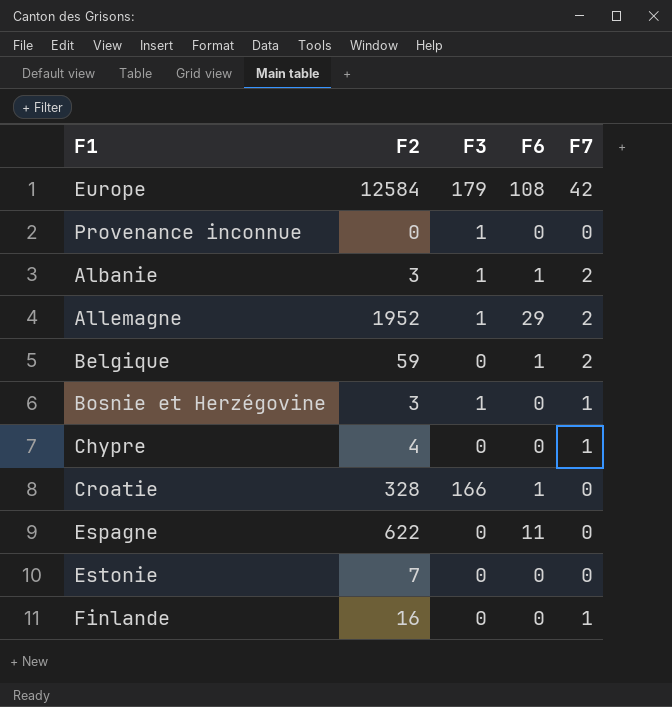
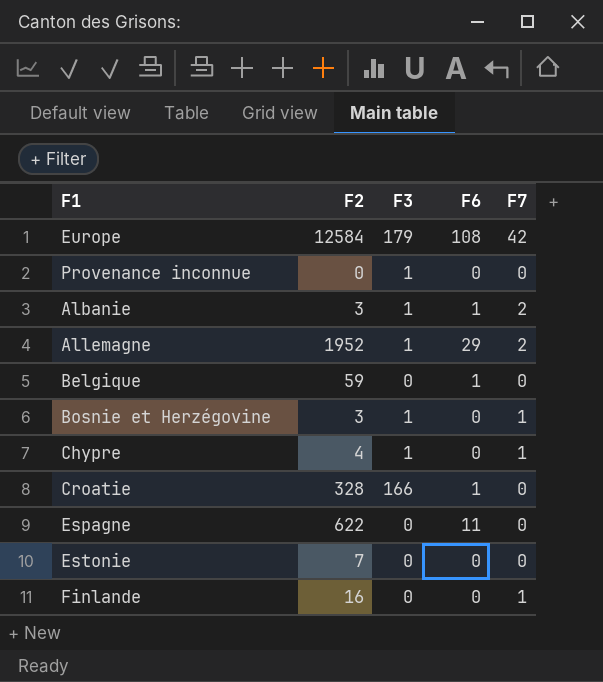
Belgique | F7: 2 -> 0
Chypre | F3: 0 -> 1

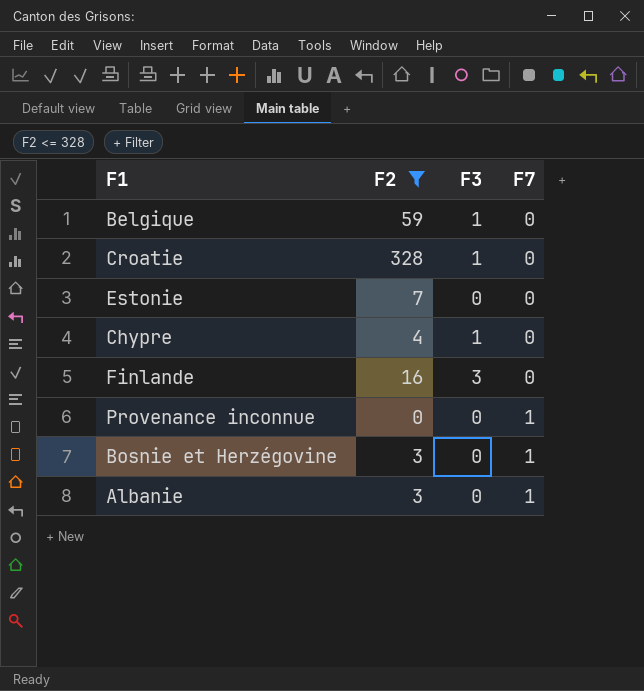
filter: none -> F2 <= 328
row order: none -> F7 ascending
column F6 | position: 4 -> none
Belgique | F3: 0 -> 1
Croatie | F3: 166 -> 1
Chypre | F7: 1 -> 0
Finlande | F3: 0 -> 3
Finlande | F7: 1 -> 0
Provenance inconnue | F3: 1 -> 0
Provenance inconnue | F7: 0 -> 1
Bosnie et Herzégovine | F3: 1 -> 0
Albanie | F3: 1 -> 0
Albanie | F7: 2 -> 1

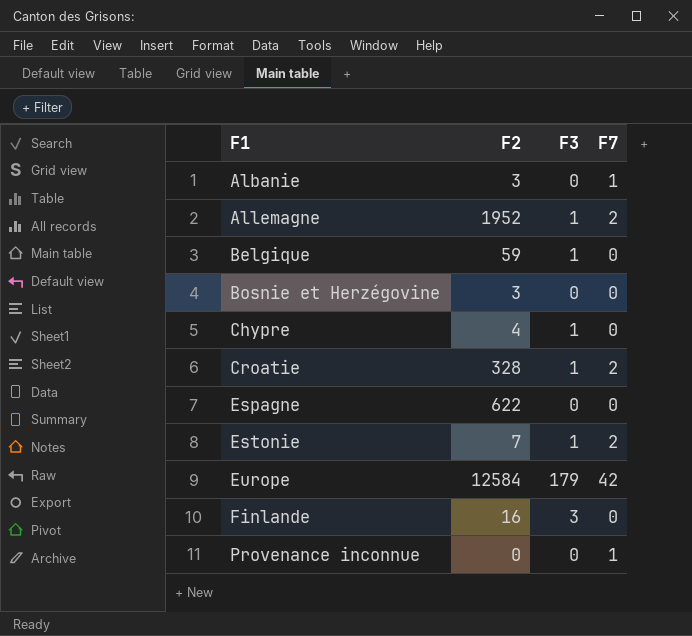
filter: F2 <= 328 -> none
row order: F7 ascending -> F1 ascending
Bosnie et Herzégovine | F7: 1 -> 0
Croatie | F7: 0 -> 2
Estonie | F3: 0 -> 1
Estonie | F7: 0 -> 2

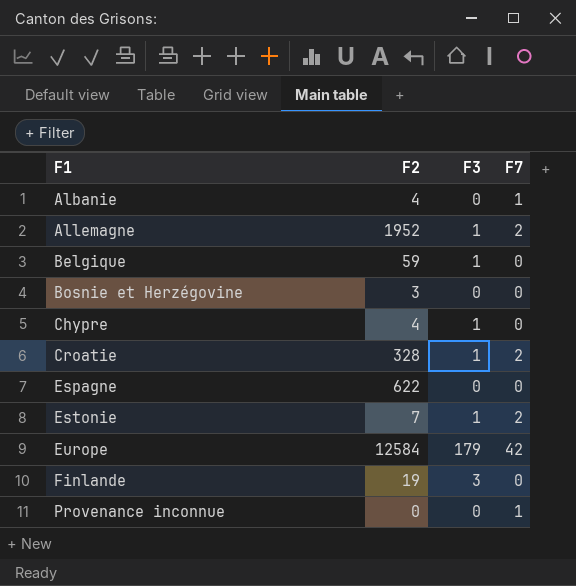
Albanie | F2: 3 -> 4
Finlande | F2: 16 -> 19

